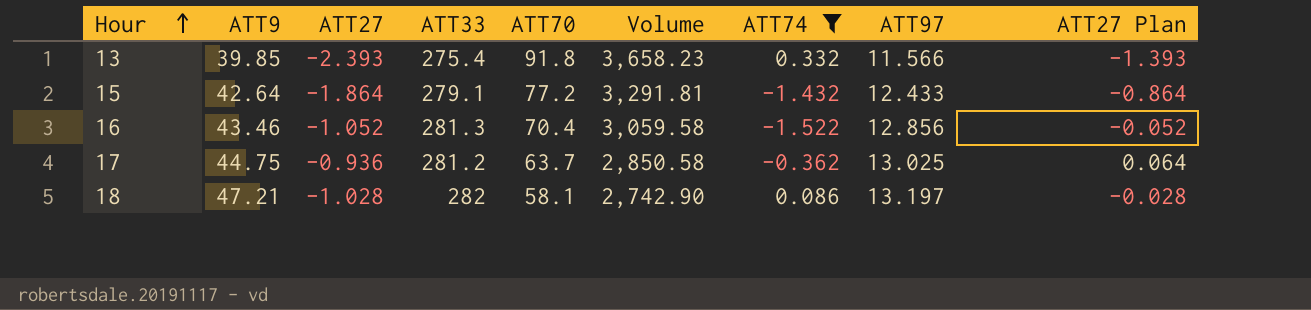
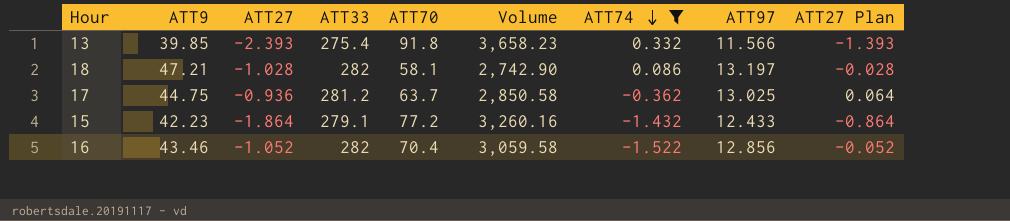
row order: Hour ascending -> ATT74 descending
15 | ATT9: 42.64 -> 42.23
15 | Volume: 3,291.81 -> 3,260.16
16 | ATT33: 281.3 -> 282

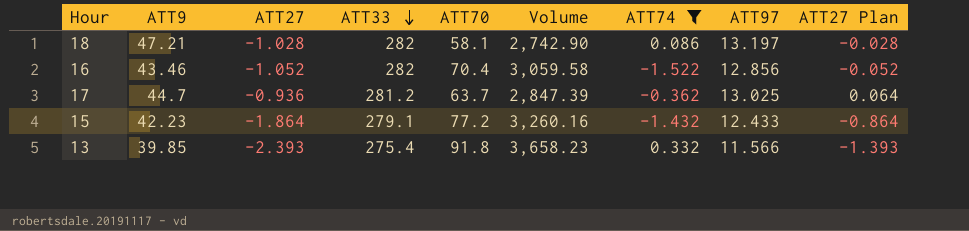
row order: ATT74 descending -> ATT33 descending
17 | ATT9: 44.75 -> 44.7
17 | Volume: 2,850.58 -> 2,847.39

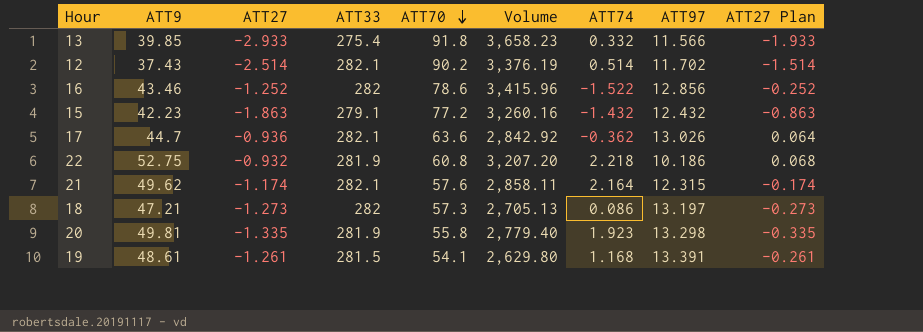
filter: ATT74 <= 0.332 -> none
row order: ATT33 descending -> ATT70 descending
13 | ATT27: -2.393 -> -2.933
13 | ATT27 Plan: -1.393 -> -1.933
16 | ATT27: -1.052 -> -1.252
16 | ATT70: 70.4 -> 78.6
16 | Volume: 3,059.58 -> 3,415.96
16 | ATT27 Plan: -0.052 -> -0.252
15 | ATT27: -1.864 -> -1.863
15 | ATT97: 12.433 -> 12.432
15 | ATT27 Plan: -0.864 -> -0.863
17 | ATT33: 281.2 -> 282.1
17 | ATT70: 63.7 -> 63.6
17 | Volume: 2,847.39 -> 2,842.92
17 | ATT97: 13.025 -> 13.026
18 | ATT27: -1.028 -> -1.273
18 | ATT70: 58.1 -> 57.3
18 | Volume: 2,742.90 -> 2,705.13
18 | ATT27 Plan: -0.028 -> -0.273

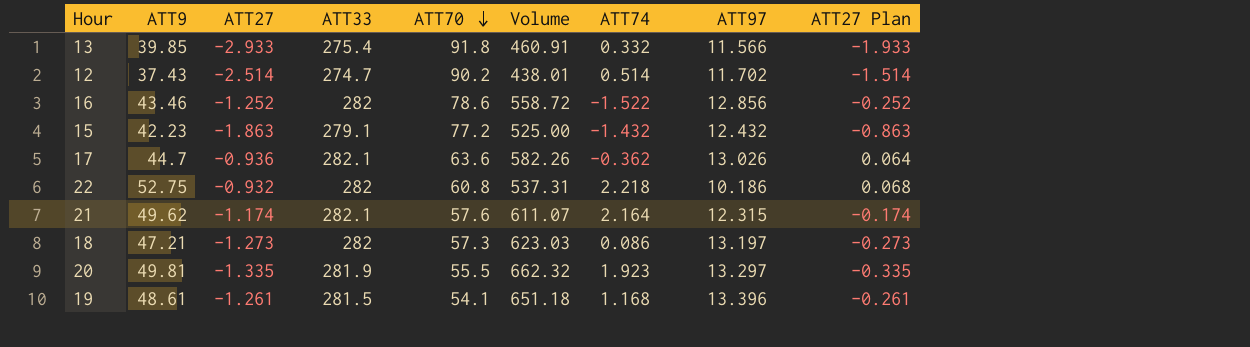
column Volume | formula: [ATT9] * [ATT70] -> [ATT9] * [ATT97]
12 | ATT33: 282.1 -> 274.7
22 | ATT33: 281.9 -> 282
20 | ATT70: 55.8 -> 55.5
20 | ATT97: 13.298 -> 13.297
19 | ATT97: 13.391 -> 13.396

